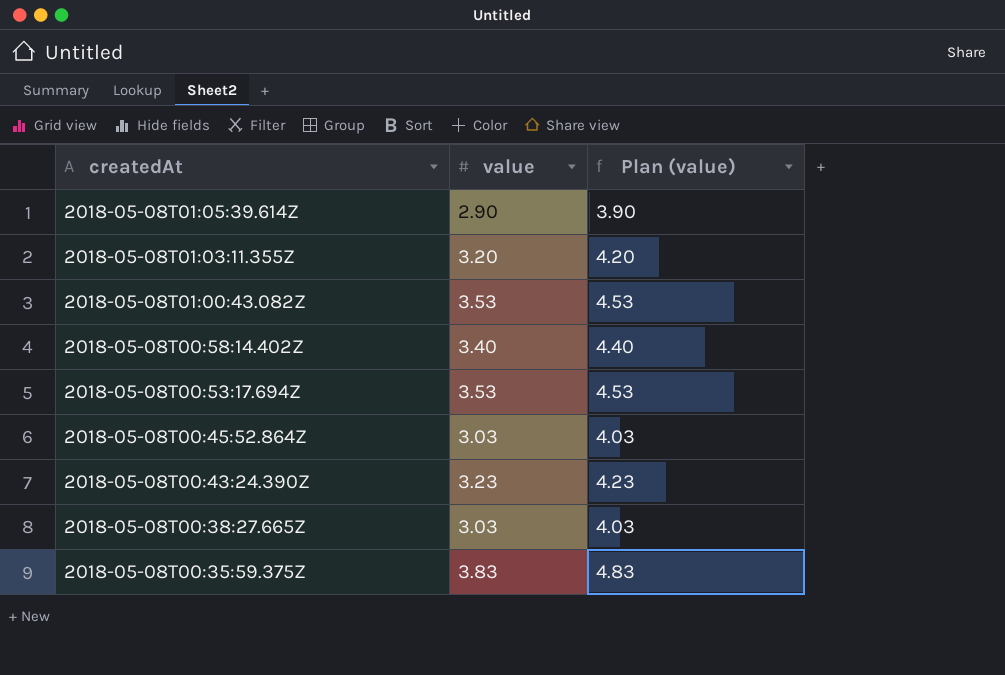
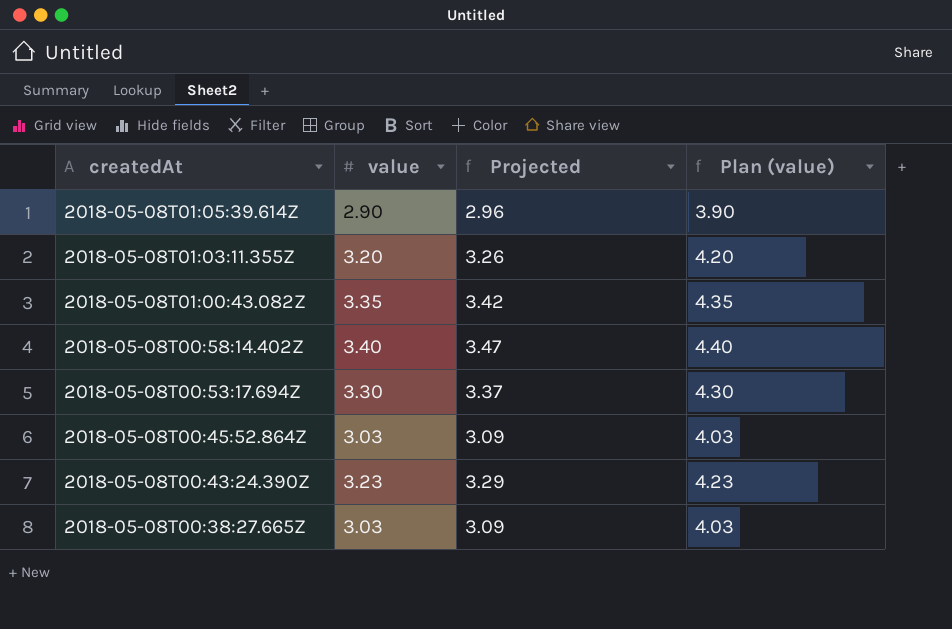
column Projected | formula: none -> [value] * 1.02
row 2018-05-08T00:35:59.375Z: 3.83 | 4.83 -> none
2018-05-08T01:00:43.082Z | value: 3.53 -> 3.35
2018-05-08T01:00:43.082Z | Plan (value): 4.53 -> 4.35
2018-05-08T00:53:17.694Z | value: 3.53 -> 3.30
2018-05-08T00:53:17.694Z | Plan (value): 4.53 -> 4.30

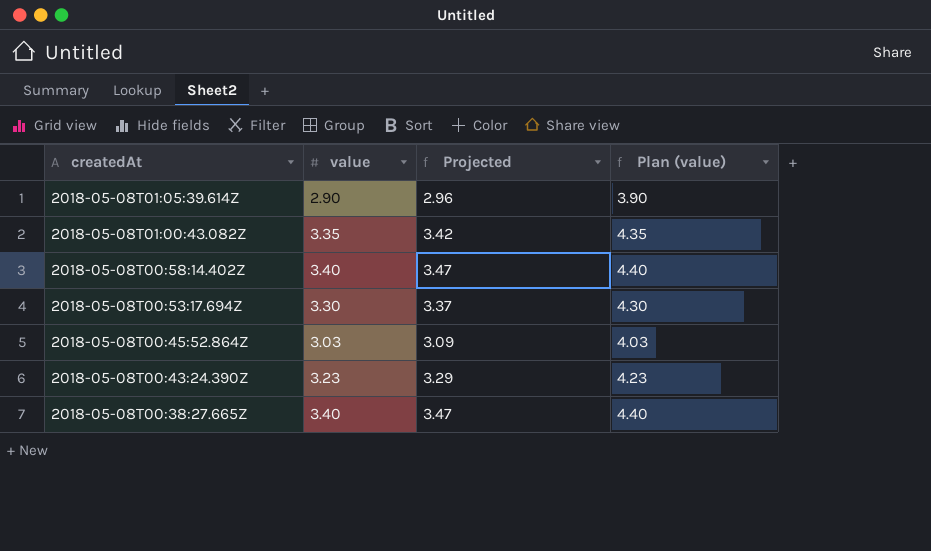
row 2018-05-08T01:03:11.355Z: 3.20 | 3.26 | 4.20 -> none
2018-05-08T00:38:27.665Z | value: 3.03 -> 3.40
2018-05-08T00:38:27.665Z | Projected: 3.09 -> 3.47
2018-05-08T00:38:27.665Z | Plan (value): 4.03 -> 4.40

